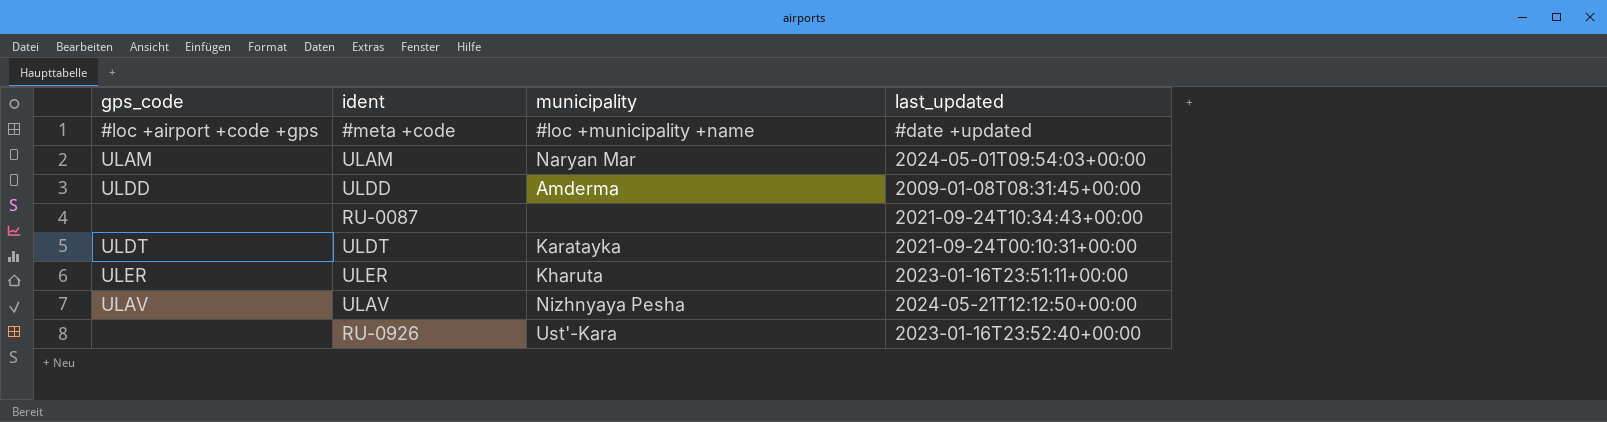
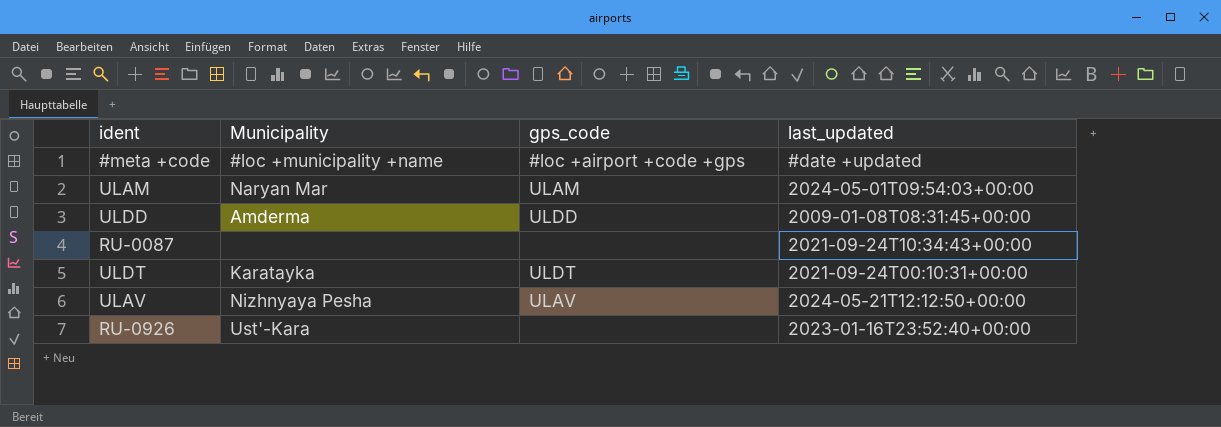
column name: municipality -> Municipality
column gps_code | position: 1 -> 3
row ULER: ULER | Kharuta | 2023-01-16T23:51:11+00:00 -> none

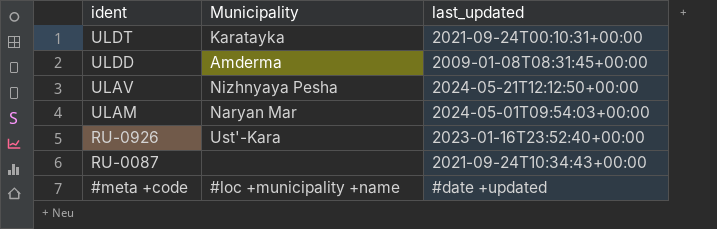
row order: none -> ident descending
column gps_code | position: 3 -> none

